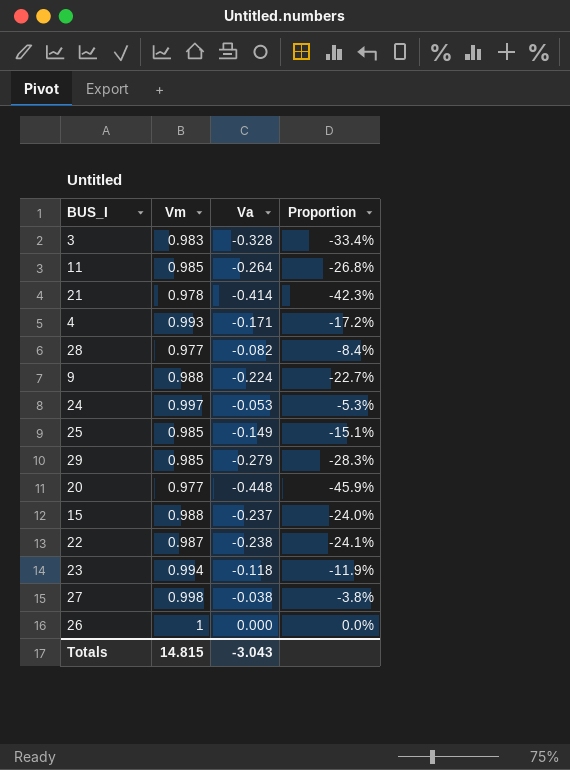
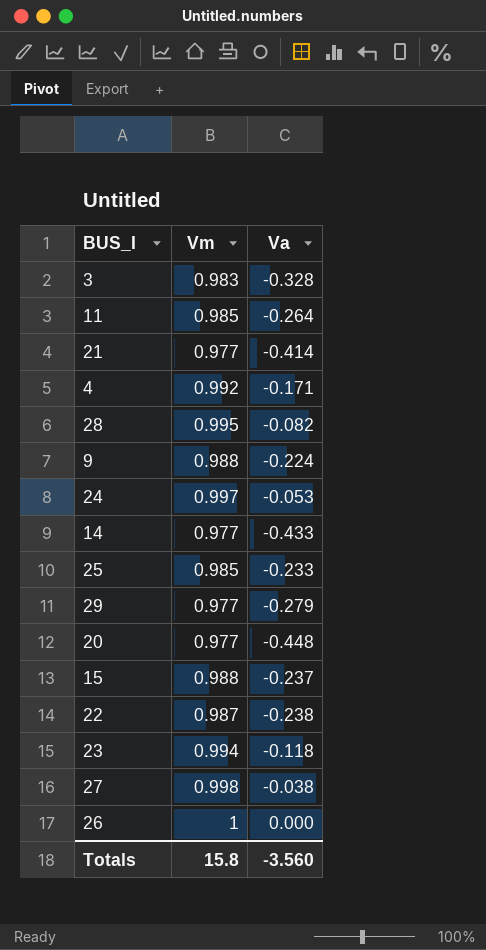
column Proportion | formula: [Va] / [Vm] -> none
21 | Vm: 0.978 -> 0.977
4 | Vm: 0.993 -> 0.992
28 | Vm: 0.977 -> 0.995
row 14: none -> 0.977 | -0.433
25 | Va: -0.149 -> -0.233
29 | Vm: 0.985 -> 0.977
Totals | Vm: 14.815 -> 15.8
Totals | Va: -3.043 -> -3.560

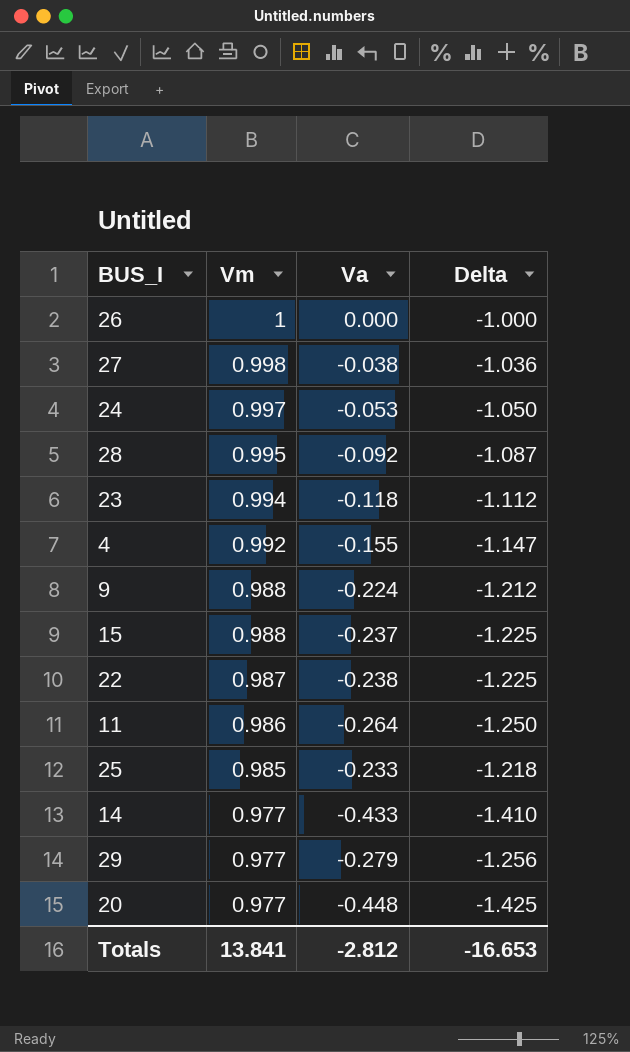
row order: none -> Vm descending
column Delta | formula: none -> [Va] - [Vm]
row 3: 0.983 | -0.328 -> none
row 21: 0.977 | -0.414 -> none
28 | Va: -0.082 -> -0.092
4 | Va: -0.171 -> -0.155
11 | Vm: 0.985 -> 0.986
Totals | Vm: 15.8 -> 13.841
Totals | Va: -3.560 -> -2.812

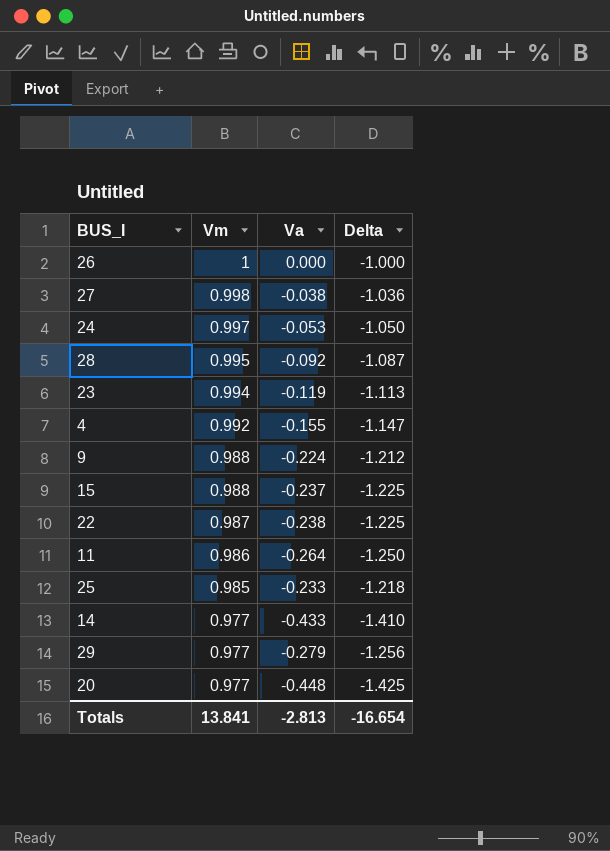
23 | Va: -0.118 -> -0.119
23 | Delta: -1.112 -> -1.113
Totals | Va: -2.812 -> -2.813
Totals | Delta: -16.653 -> -16.654

